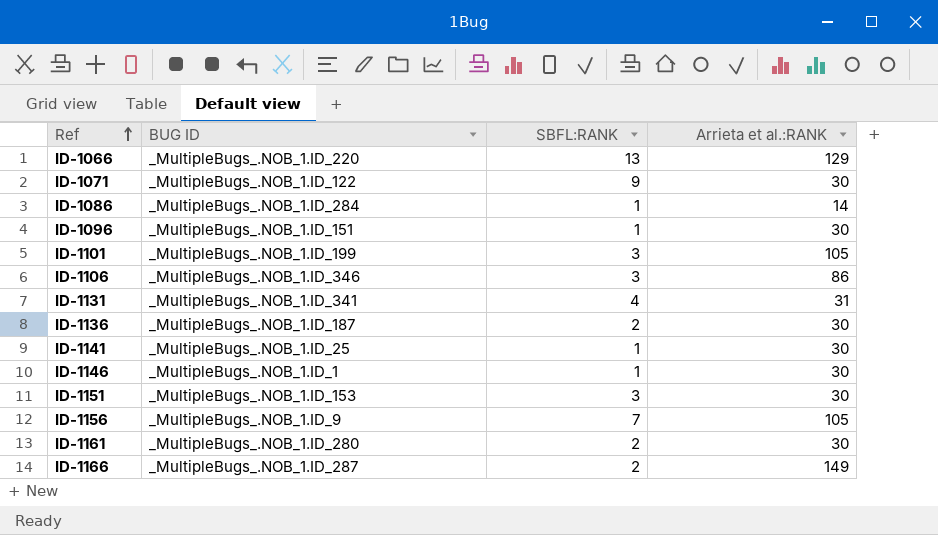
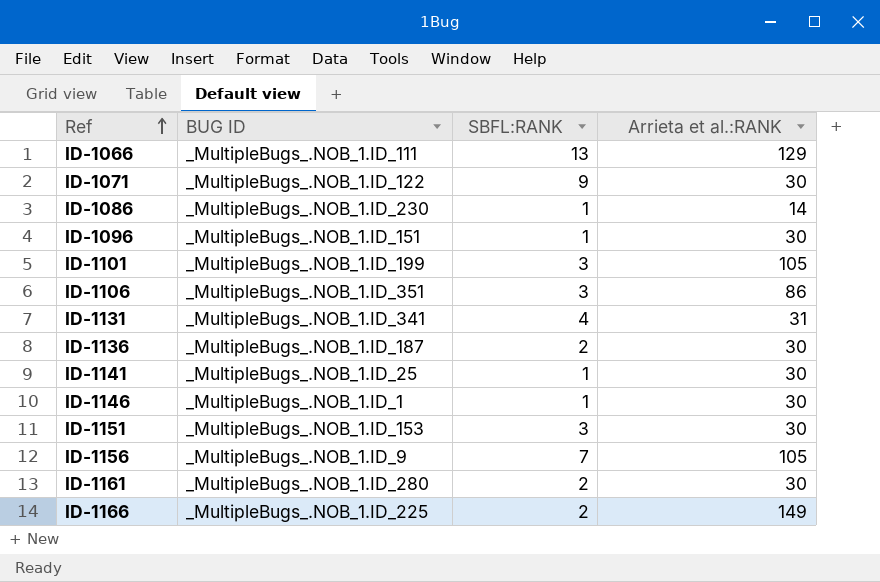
ID-1066 | BUG ID: _MultipleBugs_.NOB_1.ID_220 -> _MultipleBugs_.NOB_1.ID_111
ID-1086 | BUG ID: _MultipleBugs_.NOB_1.ID_284 -> _MultipleBugs_.NOB_1.ID_230
ID-1106 | BUG ID: _MultipleBugs_.NOB_1.ID_346 -> _MultipleBugs_.NOB_1.ID_351
ID-1166 | BUG ID: _MultipleBugs_.NOB_1.ID_287 -> _MultipleBugs_.NOB_1.ID_225

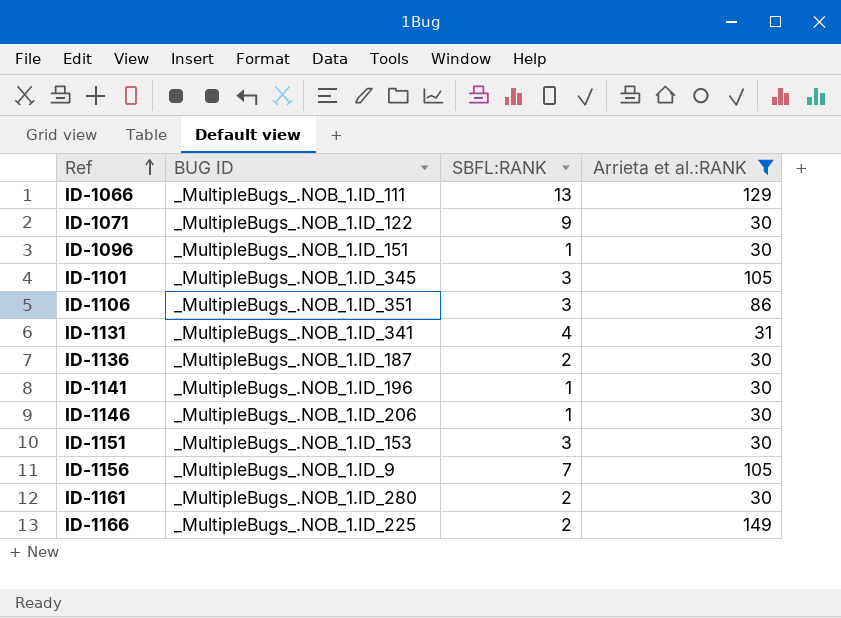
filter: none -> Arrieta et al.:RANK != 14
ID-1101 | BUG ID: _MultipleBugs_.NOB_1.ID_199 -> _MultipleBugs_.NOB_1.ID_345
ID-1141 | BUG ID: _MultipleBugs_.NOB_1.ID_25 -> _MultipleBugs_.NOB_1.ID_196
ID-1146 | BUG ID: _MultipleBugs_.NOB_1.ID_1 -> _MultipleBugs_.NOB_1.ID_206

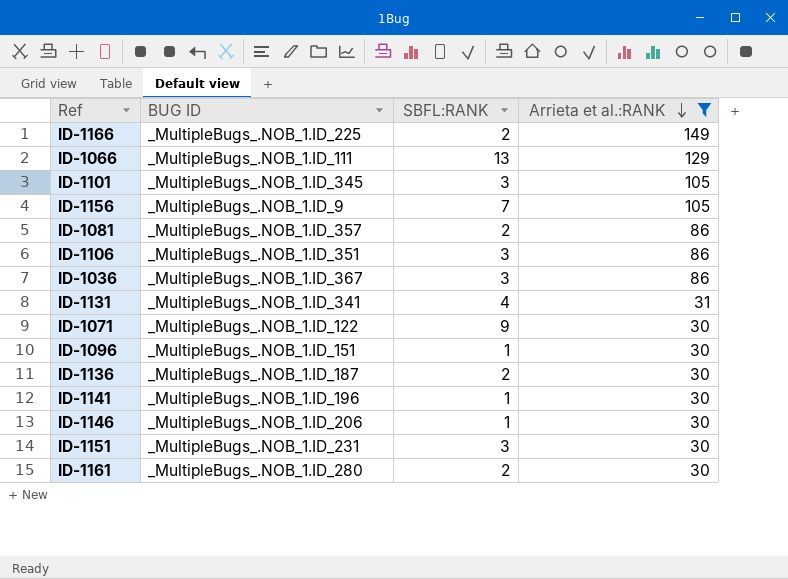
row order: Ref ascending -> Arrieta et al.:RANK descending
row ID-1081: none -> _MultipleBugs_.NOB_1.ID_357 | 2 | 86
row ID-1036: none -> _MultipleBugs_.NOB_1.ID_367 | 3 | 86
ID-1151 | BUG ID: _MultipleBugs_.NOB_1.ID_153 -> _MultipleBugs_.NOB_1.ID_231

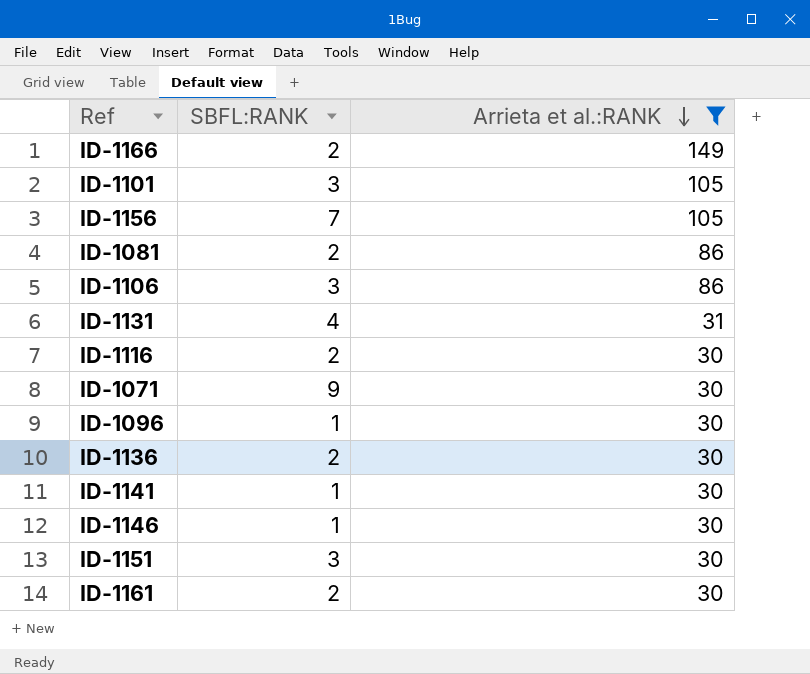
column BUG ID | position: 2 -> none
row ID-1066: _MultipleBugs_.NOB_1.ID_111 | 13 | 129 -> none
row ID-1036: _MultipleBugs_.NOB_1.ID_367 | 3 | 86 -> none
row ID-1116: none -> 2 | 30

